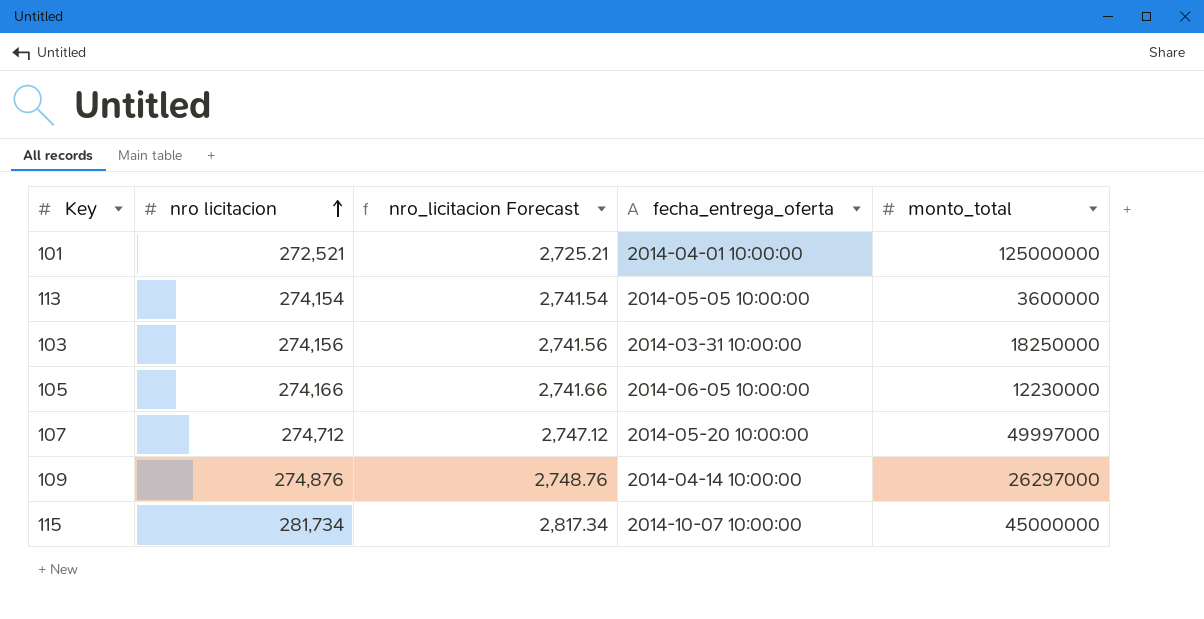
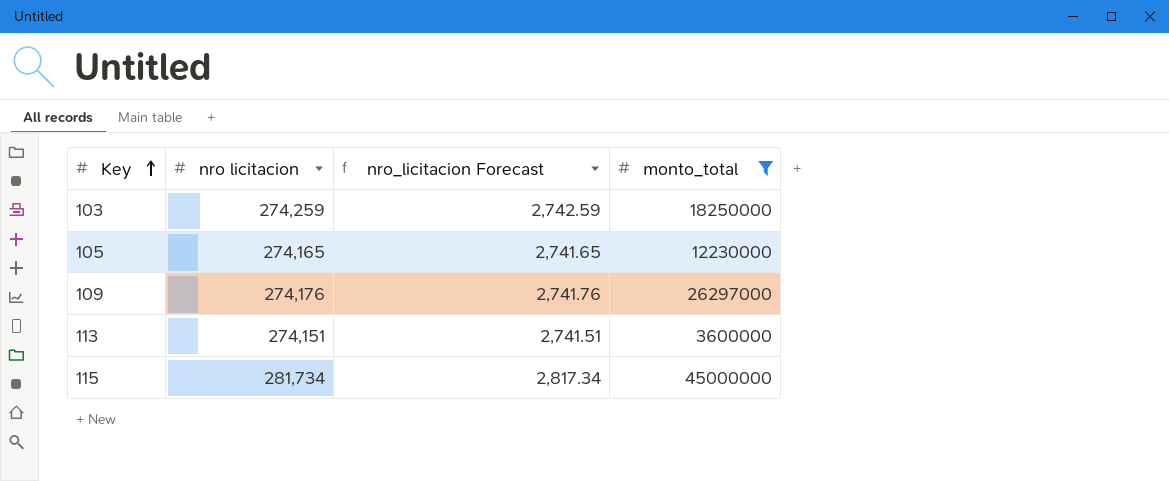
filter: none -> monto_total <= 45000000
row order: nro licitacion ascending -> Key ascending
column fecha_entrega_oferta | position: 4 -> none
103 | nro licitacion: 274,156 -> 274,259
103 | nro_licitacion Forecast: 2,741.56 -> 2,742.59
105 | nro licitacion: 274,166 -> 274,165
105 | nro_licitacion Forecast: 2,741.66 -> 2,741.65
109 | nro licitacion: 274,876 -> 274,176
109 | nro_licitacion Forecast: 2,748.76 -> 2,741.76
113 | nro licitacion: 274,154 -> 274,151
113 | nro_licitacion Forecast: 2,741.54 -> 2,741.51

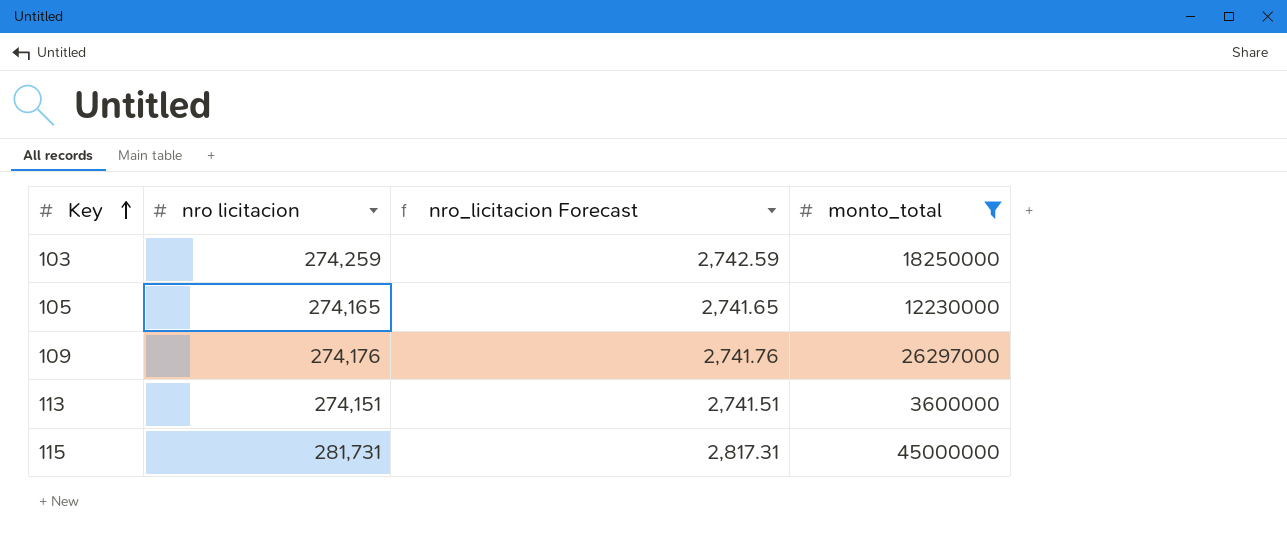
115 | nro licitacion: 281,734 -> 281,731
115 | nro_licitacion Forecast: 2,817.34 -> 2,817.31

